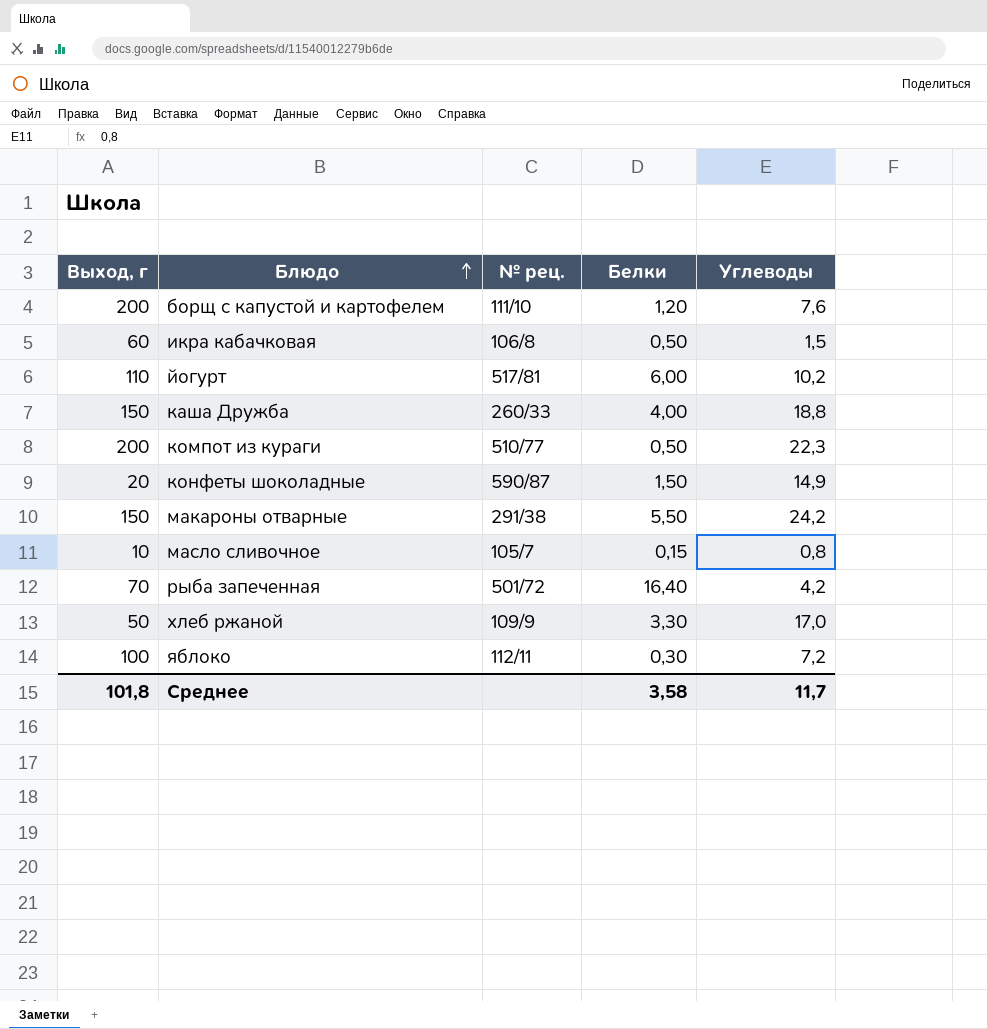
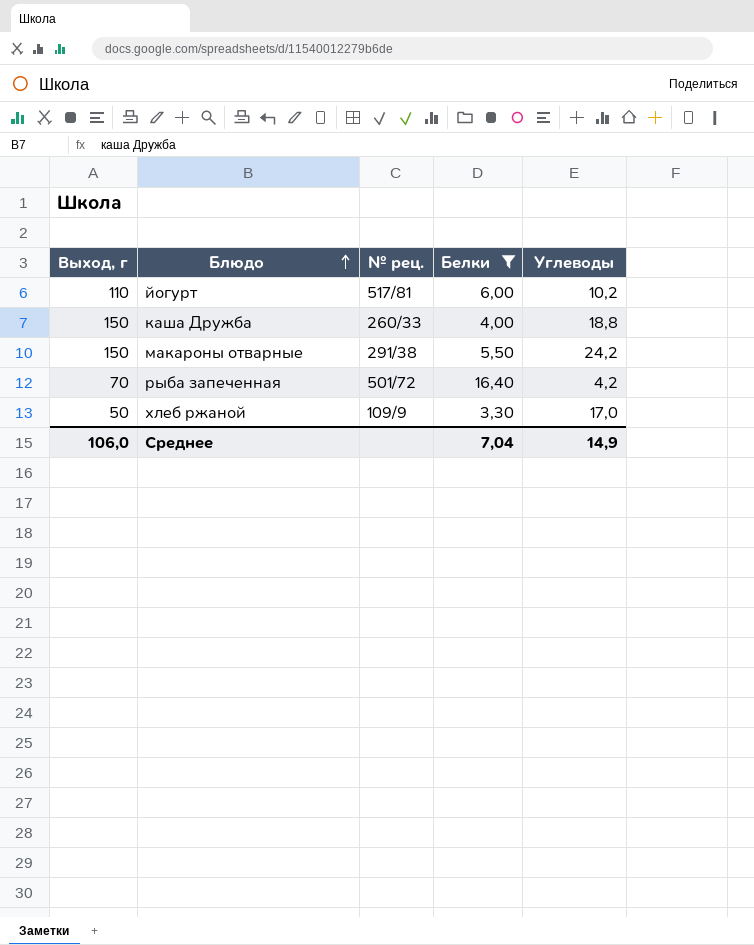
filter: none -> Белки >= 3,30
Среднее | Выход, г: 101,8 -> 106,0
Среднее | Белки: 3,58 -> 7,04
Среднее | Углеводы: 11,7 -> 14,9

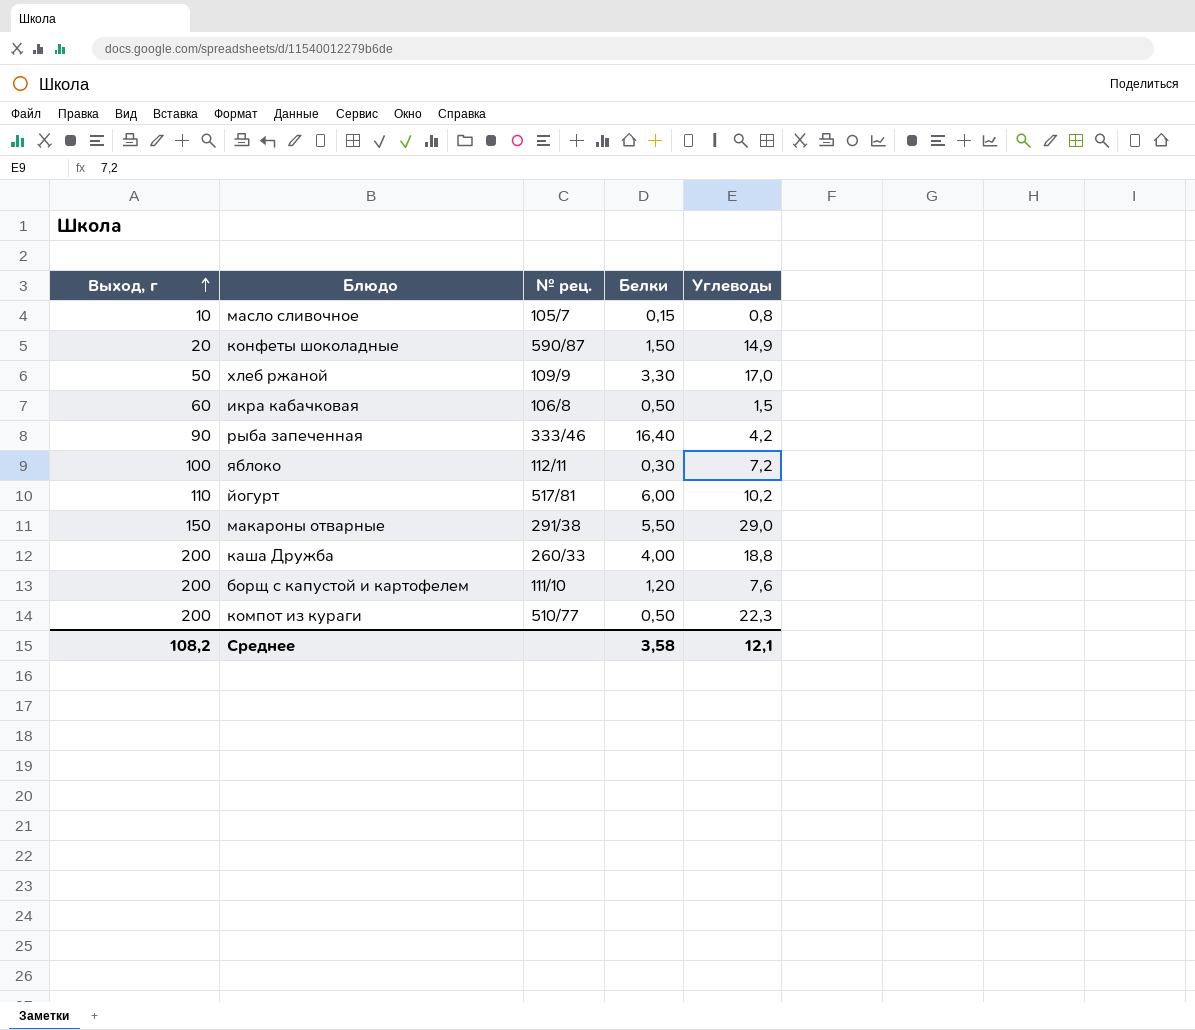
filter: Белки >= 3,30 -> none
row order: Блюдо ascending -> Выход, г ascending
рыба запеченная | Выход, г: 70 -> 90
рыба запеченная | № рец.: 501/72 -> 333/46
макароны отварные | Углеводы: 24,2 -> 29,0
каша Дружба | Выход, г: 150 -> 200
Среднее | Выход, г: 106,0 -> 108,2
Среднее | Белки: 7,04 -> 3,58
Среднее | Углеводы: 14,9 -> 12,1

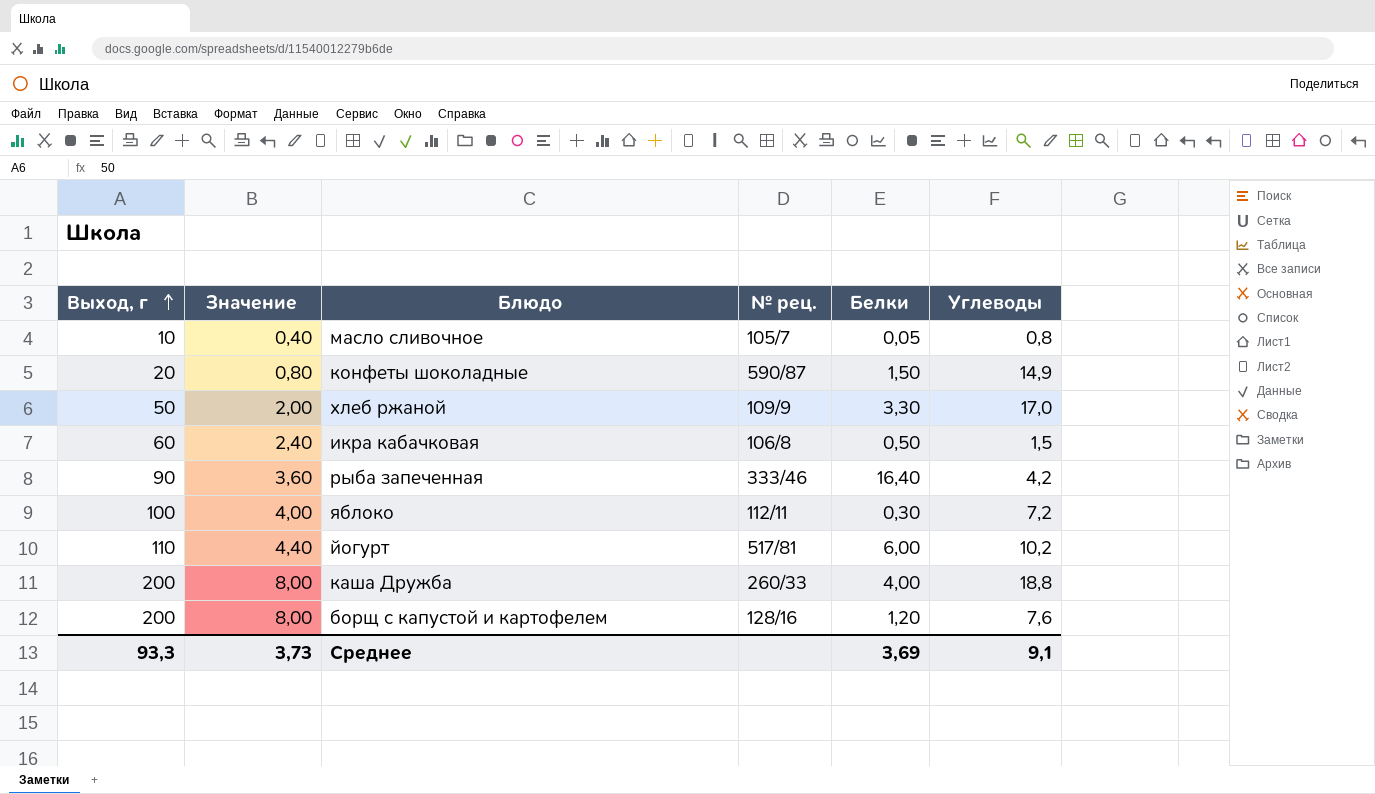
column Значение | formula: none -> [Выход, г] * 0,04
row макароны отварные: 150 | 291/38 | 5,50 | 29,0 -> none
row компот из кураги: 200 | 510/77 | 0,50 | 22,3 -> none
масло сливочное | Белки: 0,15 -> 0,05
борщ с капустой и картофелем | № рец.: 111/10 -> 128/16
Среднее | Выход, г: 108,2 -> 93,3
Среднее | Белки: 3,58 -> 3,69
Среднее | Углеводы: 12,1 -> 9,1

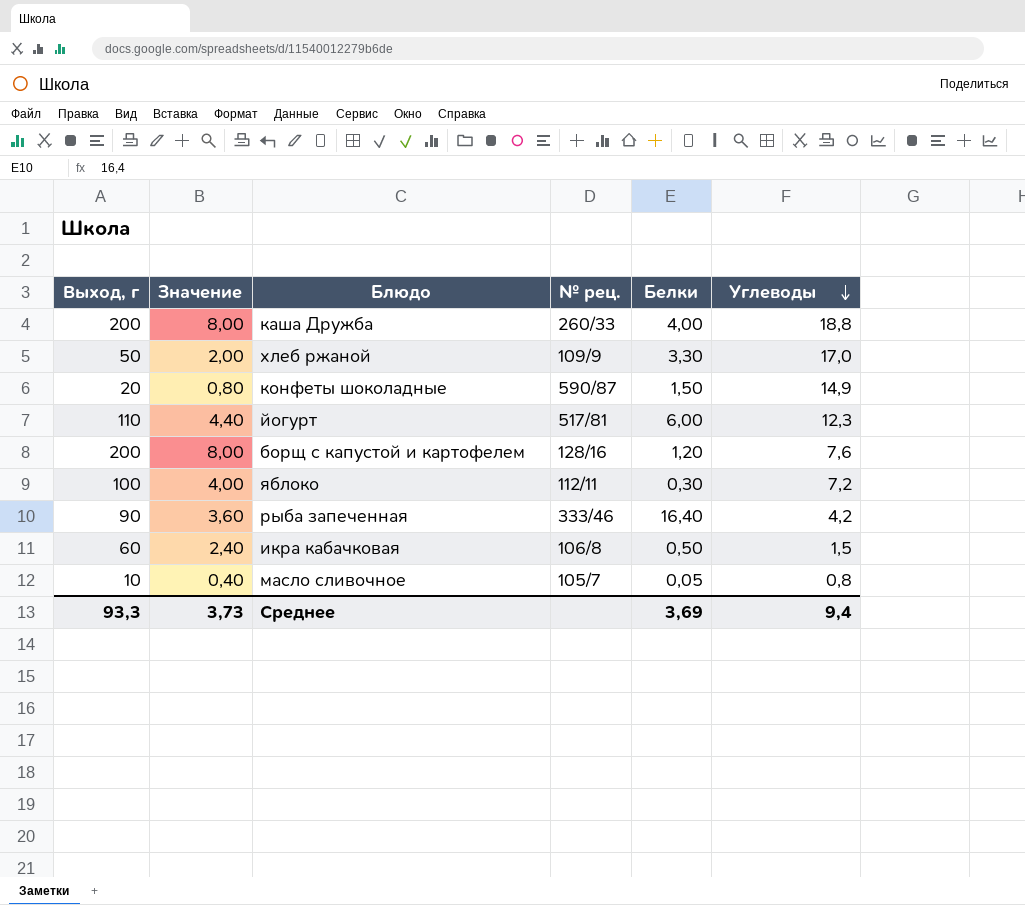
row order: Выход, г ascending -> Углеводы descending
йогурт | Углеводы: 10,2 -> 12,3
Среднее | Углеводы: 9,1 -> 9,4

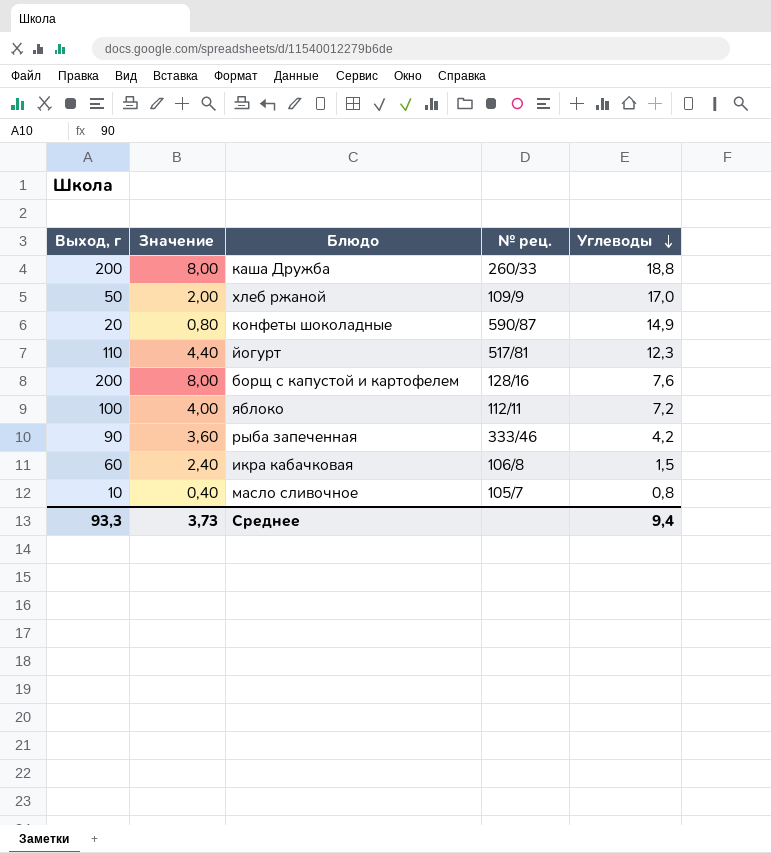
column Белки | position: 5 -> none

